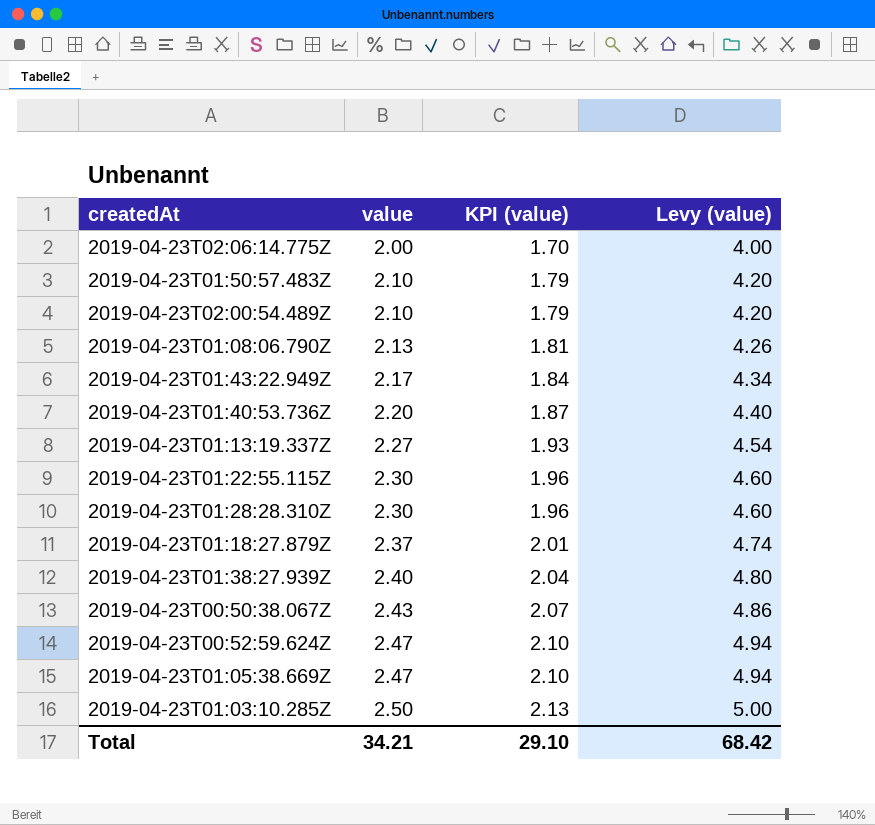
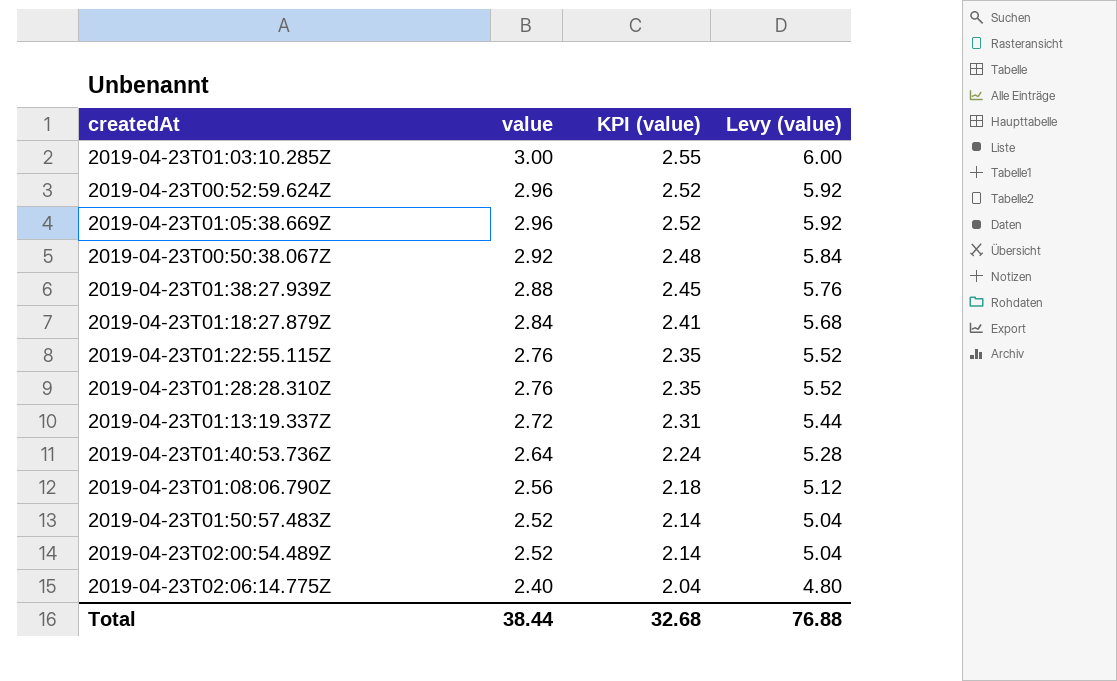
row order: value ascending -> value descending
row 2019-04-23T01:43:22.949Z: 2.17 | 1.84 | 4.34 -> none
2019-04-23T01:03:10.285Z | value: 2.50 -> 3.00
2019-04-23T01:03:10.285Z | KPI (value): 2.13 -> 2.55
2019-04-23T01:03:10.285Z | Levy (value): 5.00 -> 6.00
2019-04-23T00:52:59.624Z | value: 2.47 -> 2.96
2019-04-23T00:52:59.624Z | KPI (value): 2.10 -> 2.52
2019-04-23T00:52:59.624Z | Levy (value): 4.94 -> 5.92
2019-04-23T01:05:38.669Z | value: 2.47 -> 2.96
2019-04-23T01:05:38.669Z | KPI (value): 2.10 -> 2.52
2019-04-23T01:05:38.669Z | Levy (value): 4.94 -> 5.92
2019-04-23T00:50:38.067Z | value: 2.43 -> 2.92
2019-04-23T00:50:38.067Z | KPI (value): 2.07 -> 2.48
2019-04-23T00:50:38.067Z | Levy (value): 4.86 -> 5.84
2019-04-23T01:38:27.939Z | value: 2.40 -> 2.88
2019-04-23T01:38:27.939Z | KPI (value): 2.04 -> 2.45
2019-04-23T01:38:27.939Z | Levy (value): 4.80 -> 5.76
2019-04-23T01:18:27.879Z | value: 2.37 -> 2.84
2019-04-23T01:18:27.879Z | KPI (value): 2.01 -> 2.41
2019-04-23T01:18:27.879Z | Levy (value): 4.74 -> 5.68
2019-04-23T01:22:55.115Z | value: 2.30 -> 2.76
2019-04-23T01:22:55.115Z | KPI (value): 1.96 -> 2.35
2019-04-23T01:22:55.115Z | Levy (value): 4.60 -> 5.52
2019-04-23T01:28:28.310Z | value: 2.30 -> 2.76
2019-04-23T01:28:28.310Z | KPI (value): 1.96 -> 2.35
2019-04-23T01:28:28.310Z | Levy (value): 4.60 -> 5.52
2019-04-23T01:13:19.337Z | value: 2.27 -> 2.72
2019-04-23T01:13:19.337Z | KPI (value): 1.93 -> 2.31
2019-04-23T01:13:19.337Z | Levy (value): 4.54 -> 5.44
2019-04-23T01:40:53.736Z | value: 2.20 -> 2.64
2019-04-23T01:40:53.736Z | KPI (value): 1.87 -> 2.24
2019-04-23T01:40:53.736Z | Levy (value): 4.40 -> 5.28
2019-04-23T01:08:06.790Z | value: 2.13 -> 2.56
2019-04-23T01:08:06.790Z | KPI (value): 1.81 -> 2.18
2019-04-23T01:08:06.790Z | Levy (value): 4.26 -> 5.12
2019-04-23T01:50:57.483Z | value: 2.10 -> 2.52
2019-04-23T01:50:57.483Z | KPI (value): 1.79 -> 2.14
2019-04-23T01:50:57.483Z | Levy (value): 4.20 -> 5.04
2019-04-23T02:00:54.489Z | value: 2.10 -> 2.52
2019-04-23T02:00:54.489Z | KPI (value): 1.79 -> 2.14
2019-04-23T02:00:54.489Z | Levy (value): 4.20 -> 5.04
2019-04-23T02:06:14.775Z | value: 2.00 -> 2.40
2019-04-23T02:06:14.775Z | KPI (value): 1.70 -> 2.04
2019-04-23T02:06:14.775Z | Levy (value): 4.00 -> 4.80
Total | value: 34.21 -> 38.44
Total | KPI (value): 29.10 -> 32.68
Total | Levy (value): 68.42 -> 76.88

